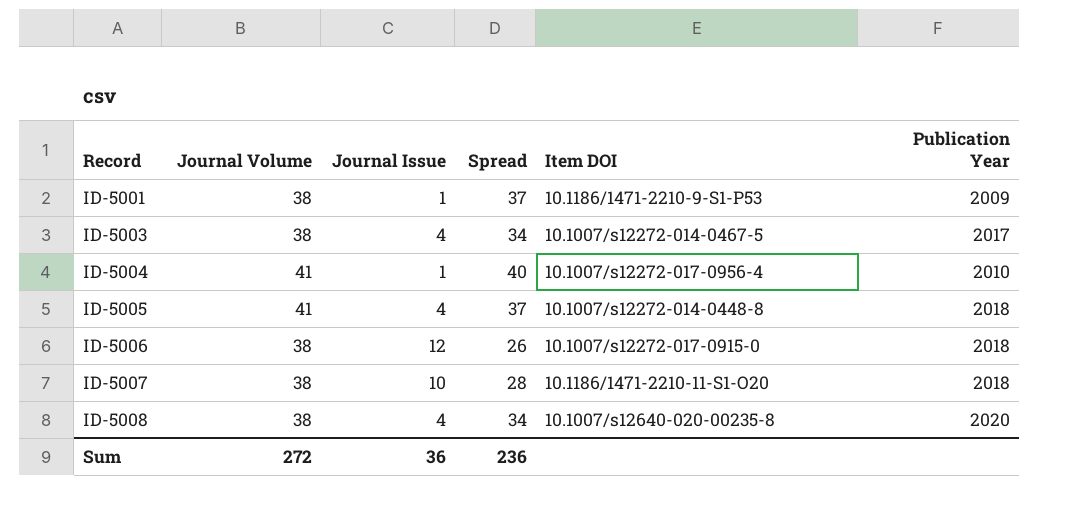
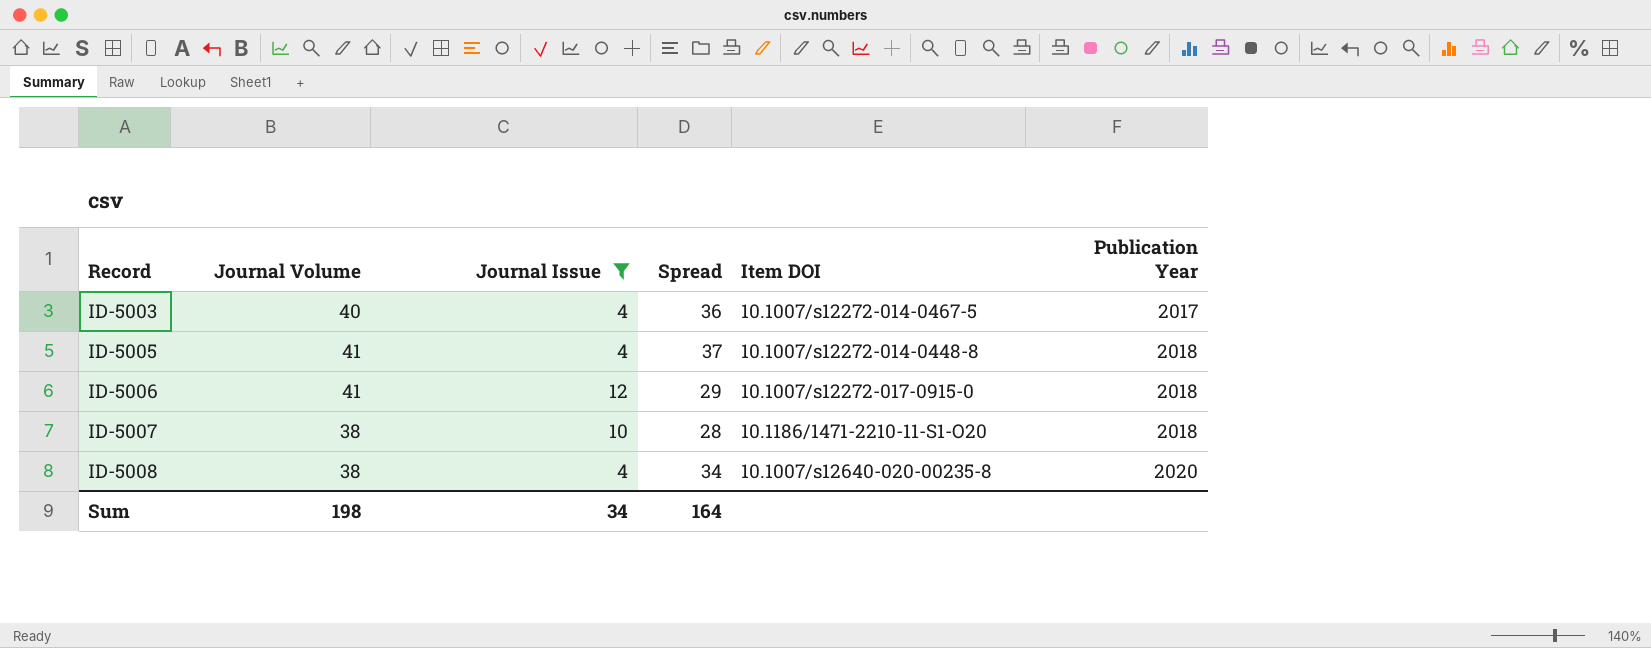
filter: none -> Journal Issue != 1
ID-5003 | Journal Volume: 38 -> 40
ID-5003 | Spread: 34 -> 36
ID-5006 | Journal Volume: 38 -> 41
ID-5006 | Spread: 26 -> 29
Sum | Journal Volume: 272 -> 198
Sum | Journal Issue: 36 -> 34
Sum | Spread: 236 -> 164

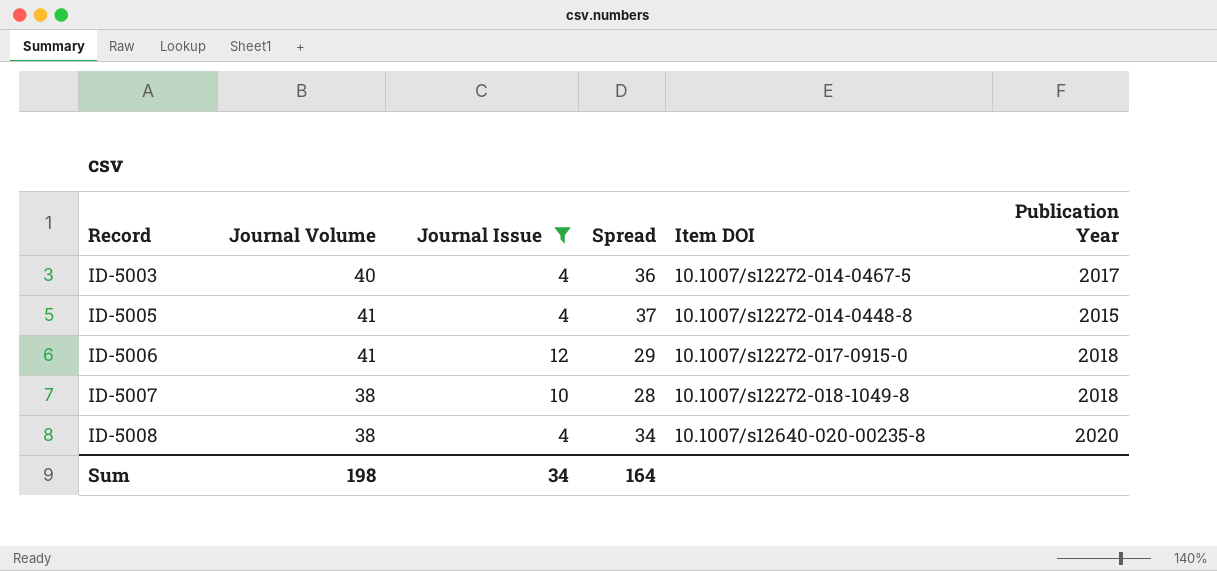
ID-5005 | Publication Year: 2018 -> 2015
ID-5007 | Item DOI: 10.1186/1471-2210-11-S1-O20 -> 10.1007/s12272-018-1049-8

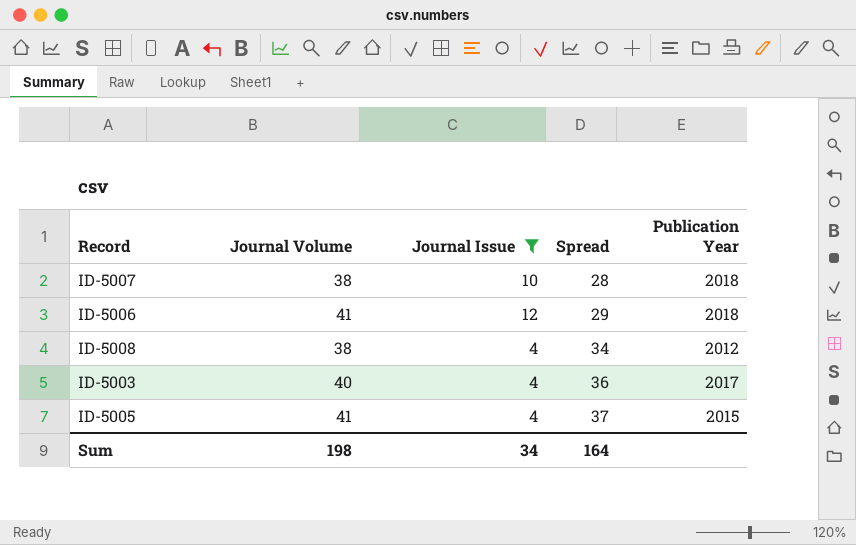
row order: Record ascending -> Spread ascending
column Item DOI | position: 5 -> none
ID-5008 | Publication Year: 2020 -> 2012

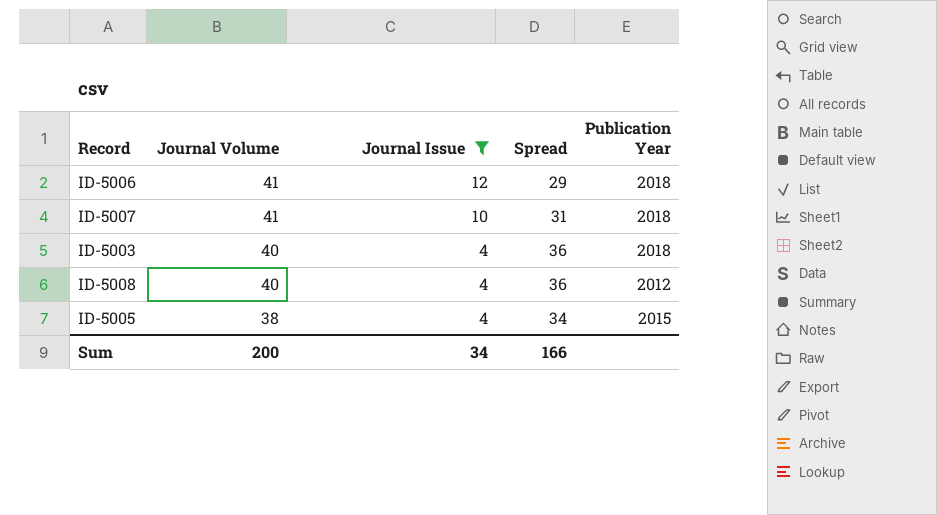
row order: Spread ascending -> Journal Volume descending
ID-5007 | Journal Volume: 38 -> 41
ID-5007 | Spread: 28 -> 31
ID-5003 | Publication Year: 2017 -> 2018
ID-5008 | Journal Volume: 38 -> 40
ID-5008 | Spread: 34 -> 36
ID-5005 | Journal Volume: 41 -> 38
ID-5005 | Spread: 37 -> 34
Sum | Journal Volume: 198 -> 200
Sum | Spread: 164 -> 166

